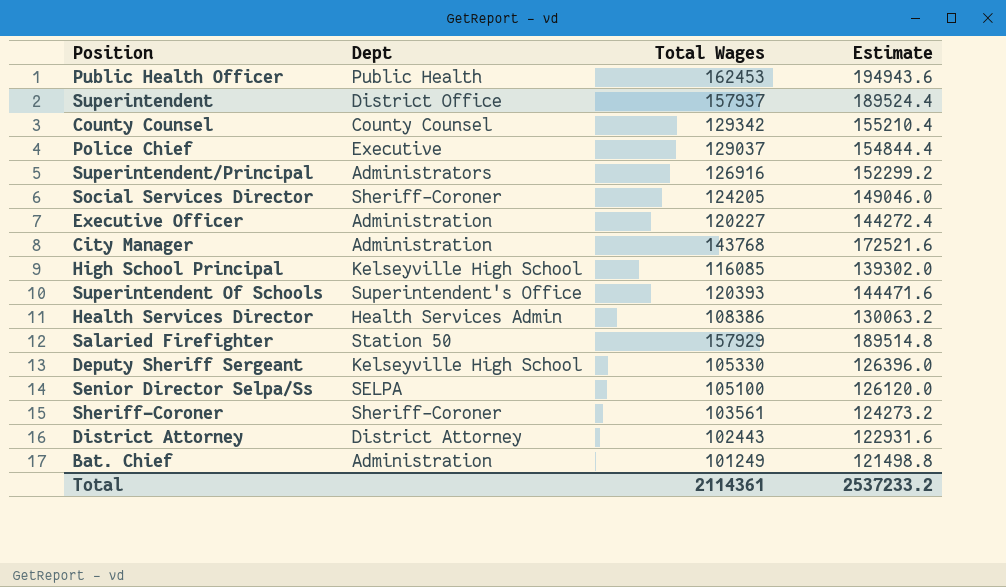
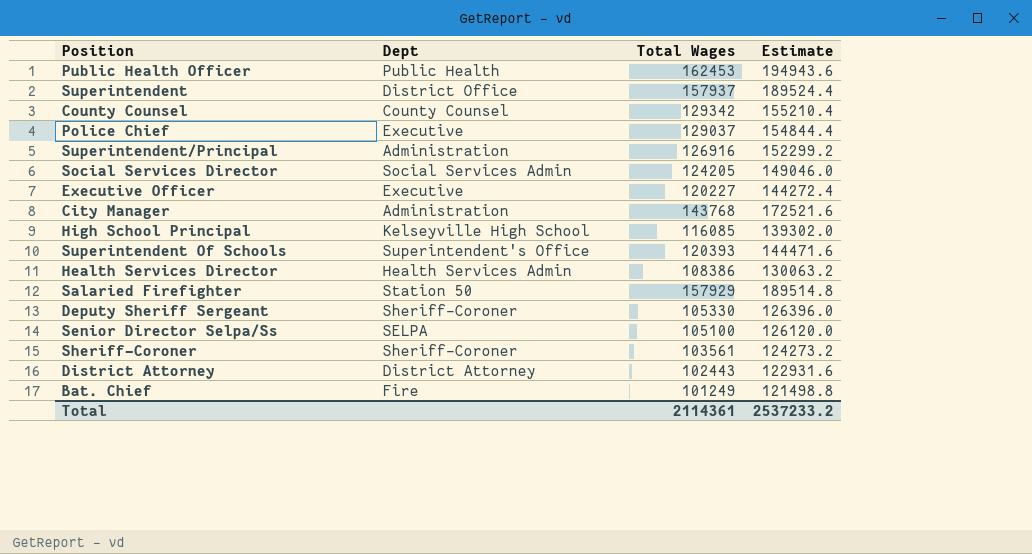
Superintendent/Principal | Dept: Administrators -> Administration
Social Services Director | Dept: Sheriff-Coroner -> Social Services Admin
Executive Officer | Dept: Administration -> Executive
Deputy Sheriff Sergeant | Dept: Kelseyville High School -> Sheriff-Coroner
Bat. Chief | Dept: Administration -> Fire

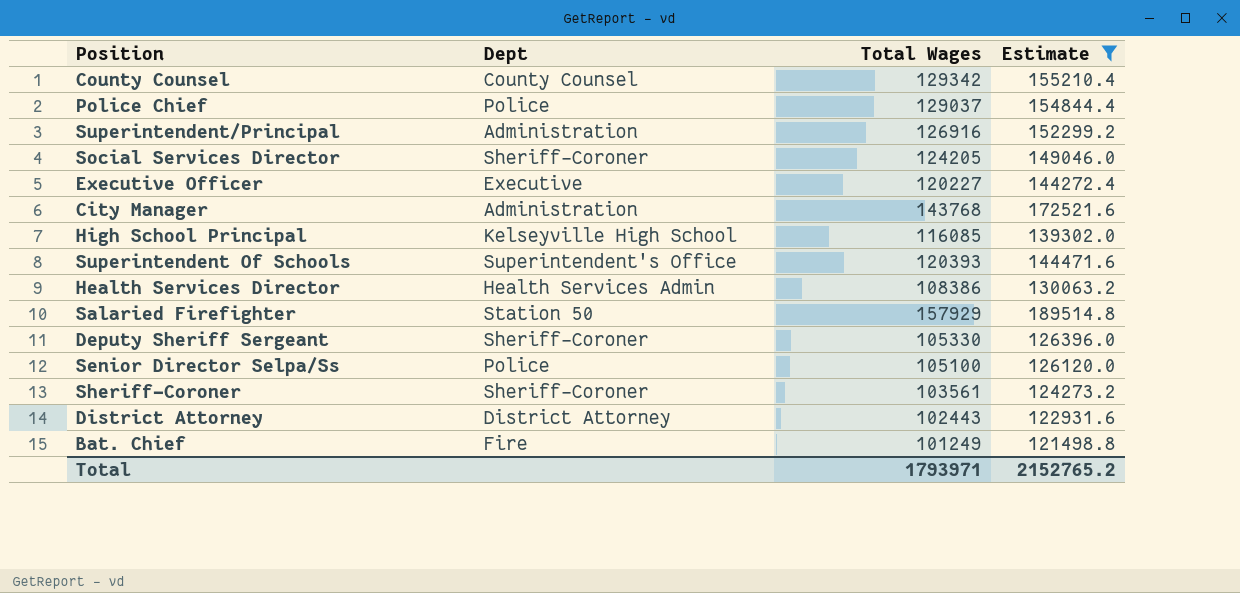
filter: none -> Estimate <= 189514.8
Police Chief | Dept: Executive -> Police
Social Services Director | Dept: Social Services Admin -> Sheriff-Coroner
Senior Director Selpa/Ss | Dept: SELPA -> Police
Total | Total Wages: 2114361 -> 1793971
Total | Estimate: 2537233.2 -> 2152765.2

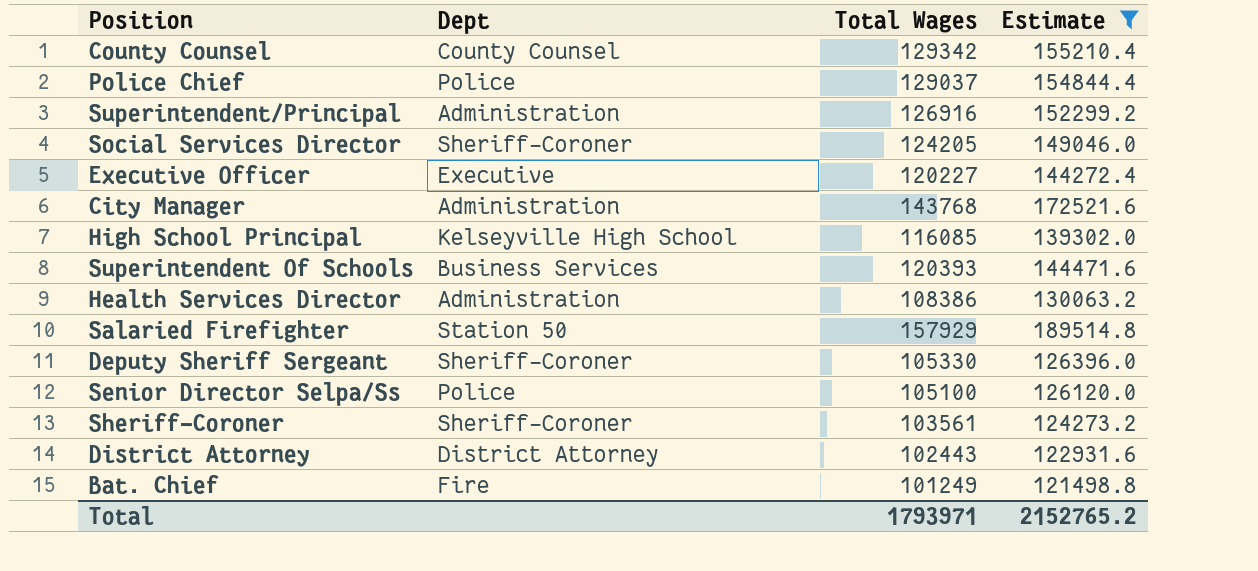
Superintendent Of Schools | Dept: Superintendent's Office -> Business Services
Health Services Director | Dept: Health Services Admin -> Administration

